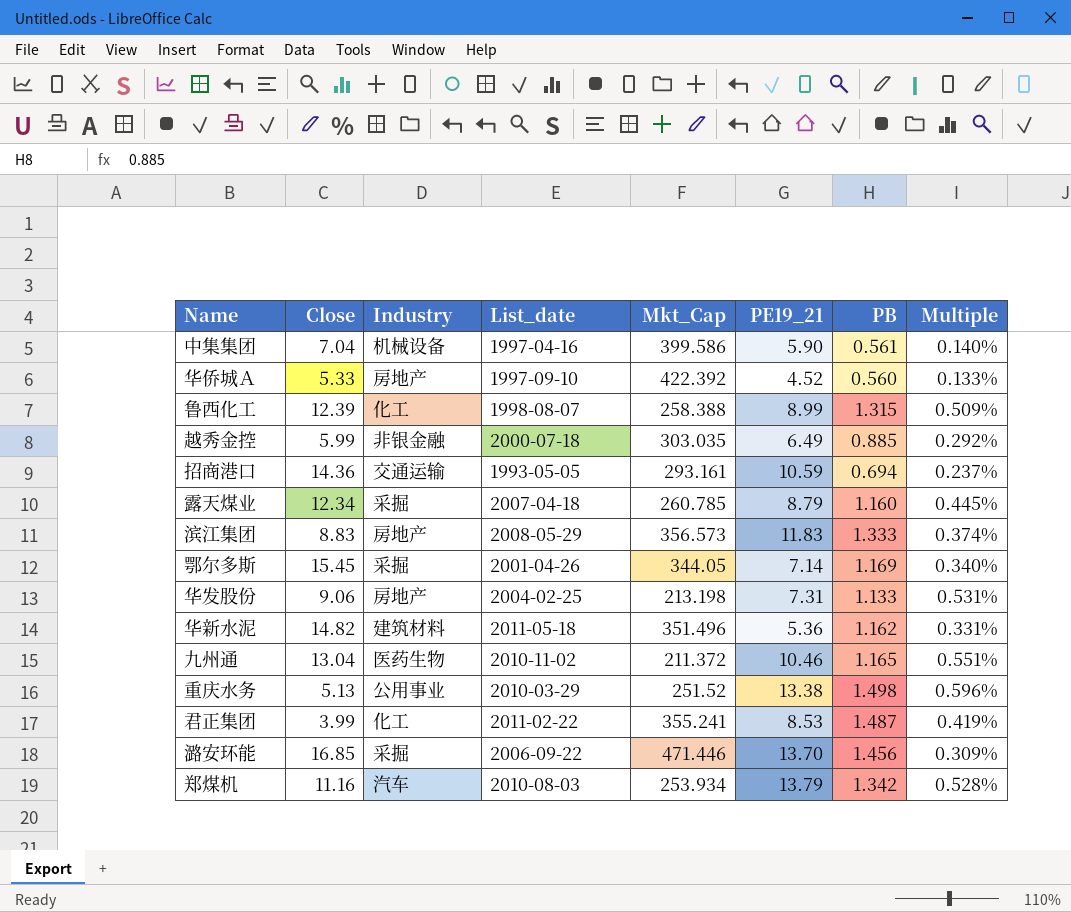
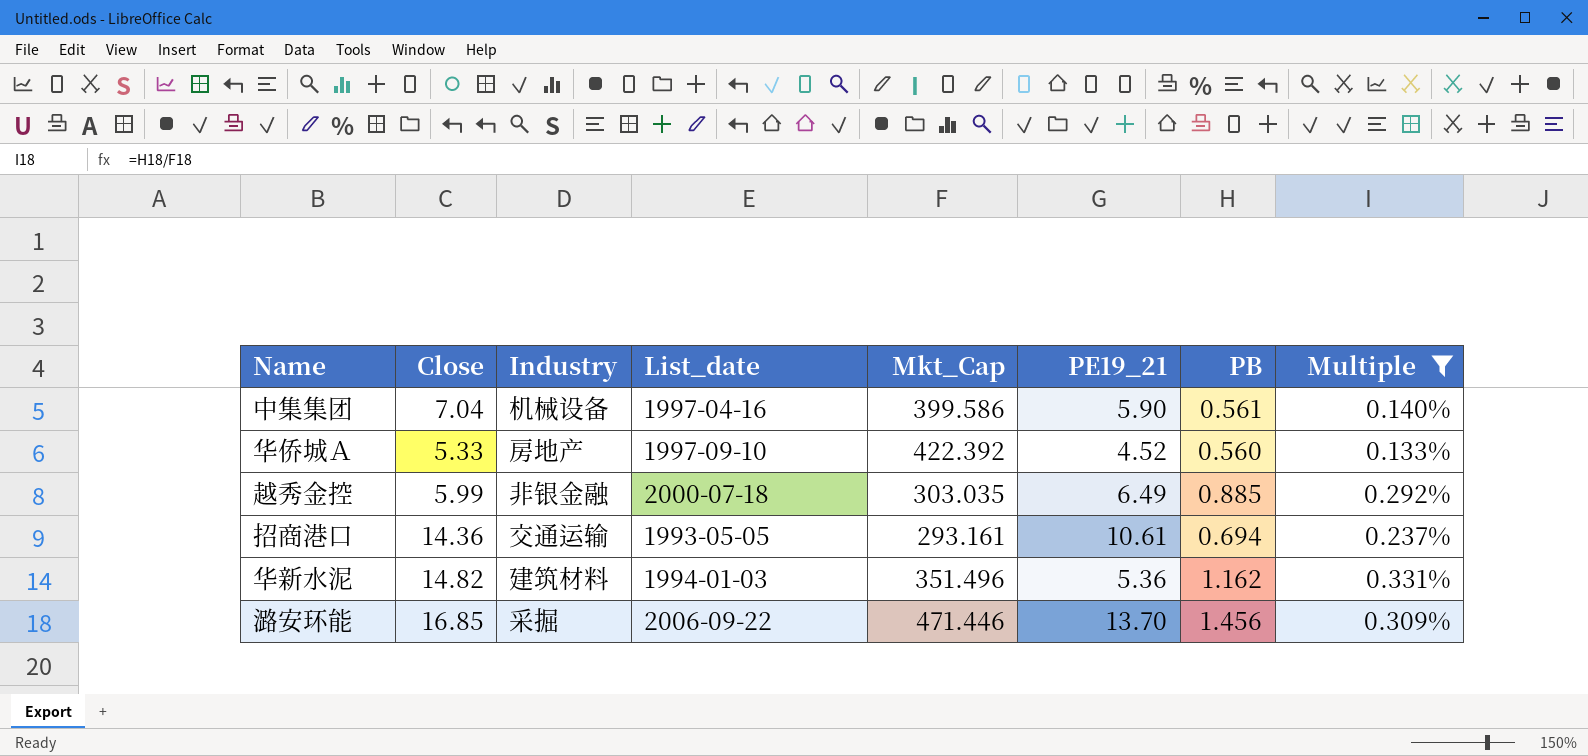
filter: none -> Multiple <= 0.331%
招商港口 | PE19_21: 10.59 -> 10.61
华新水泥 | List_date: 2011-05-18 -> 1994-01-03

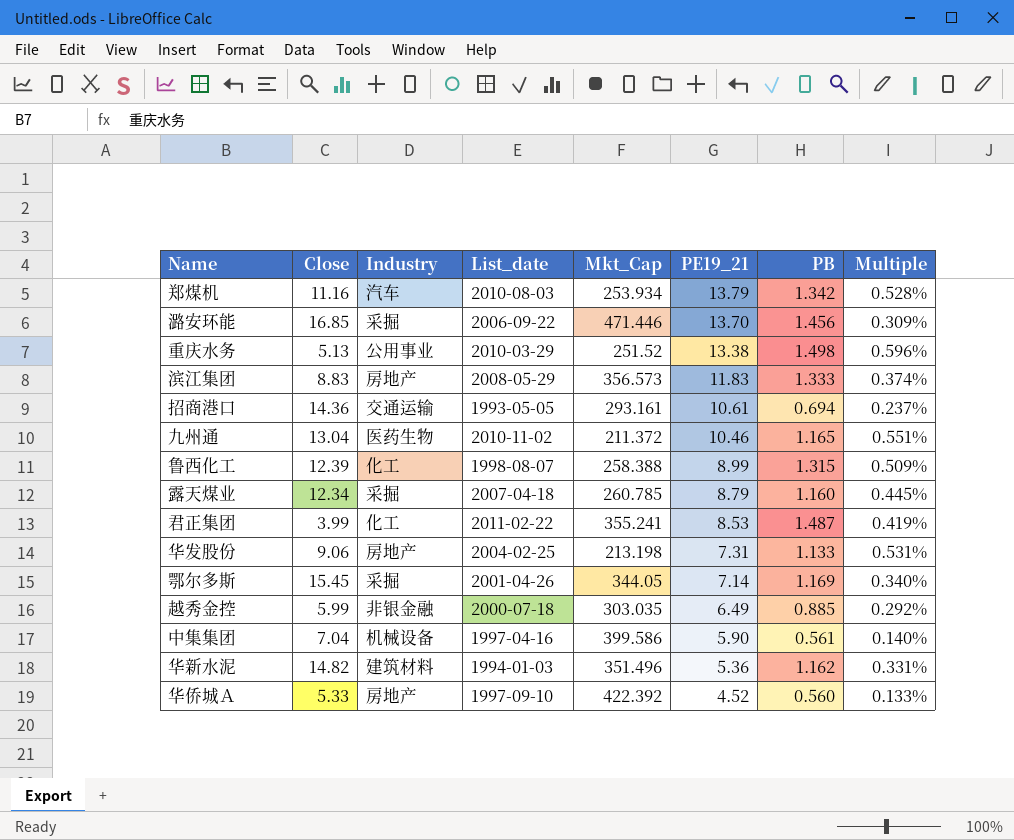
filter: Multiple <= 0.331% -> none
row order: none -> PE19_21 descending

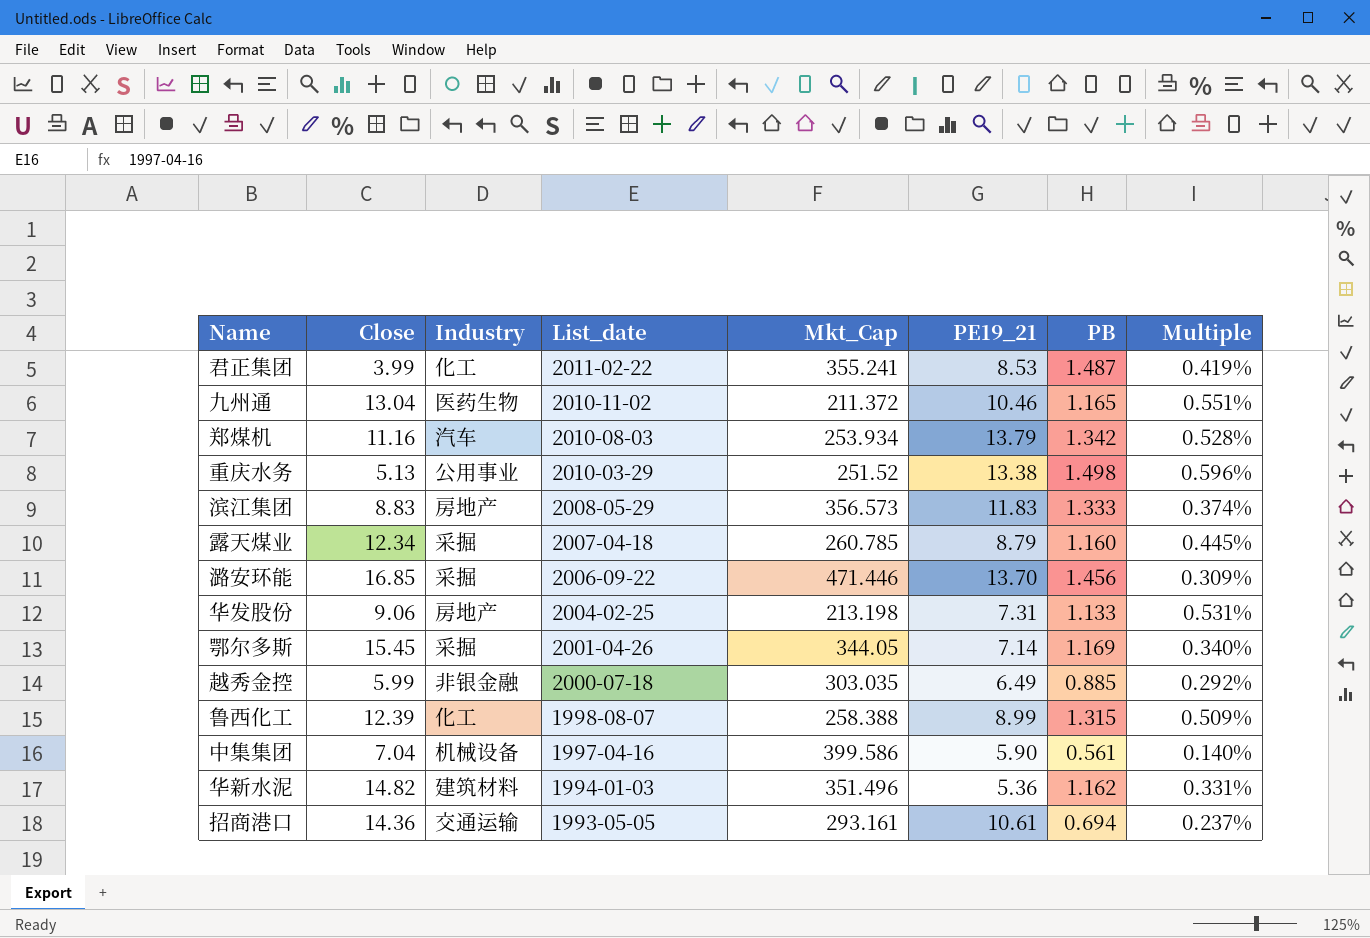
row order: PE19_21 descending -> List_date descending
row 华侨城Ａ: 5.33 | 房地产 | 1997-09-10 | 422.392 | 4.52 | 0.560 | 0.133% -> none

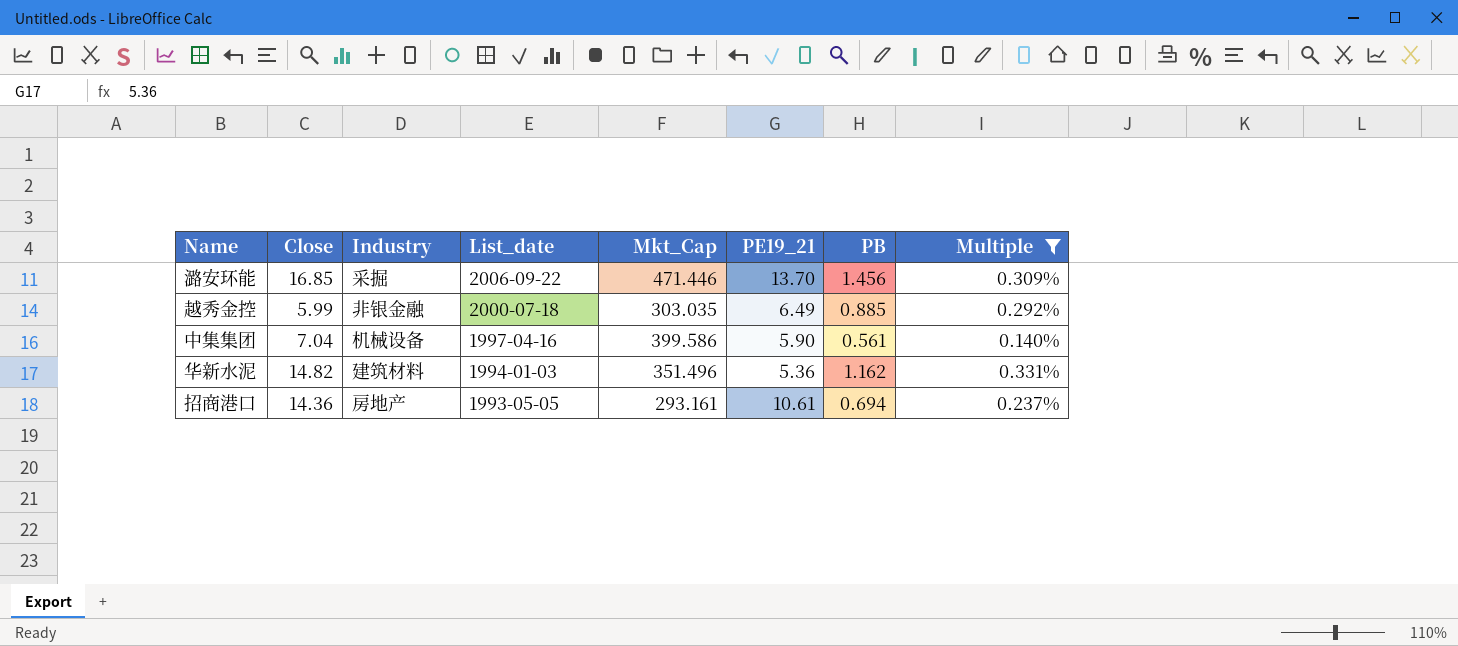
filter: none -> Multiple <= 0.331%
招商港口 | Industry: 交通运输 -> 房地产

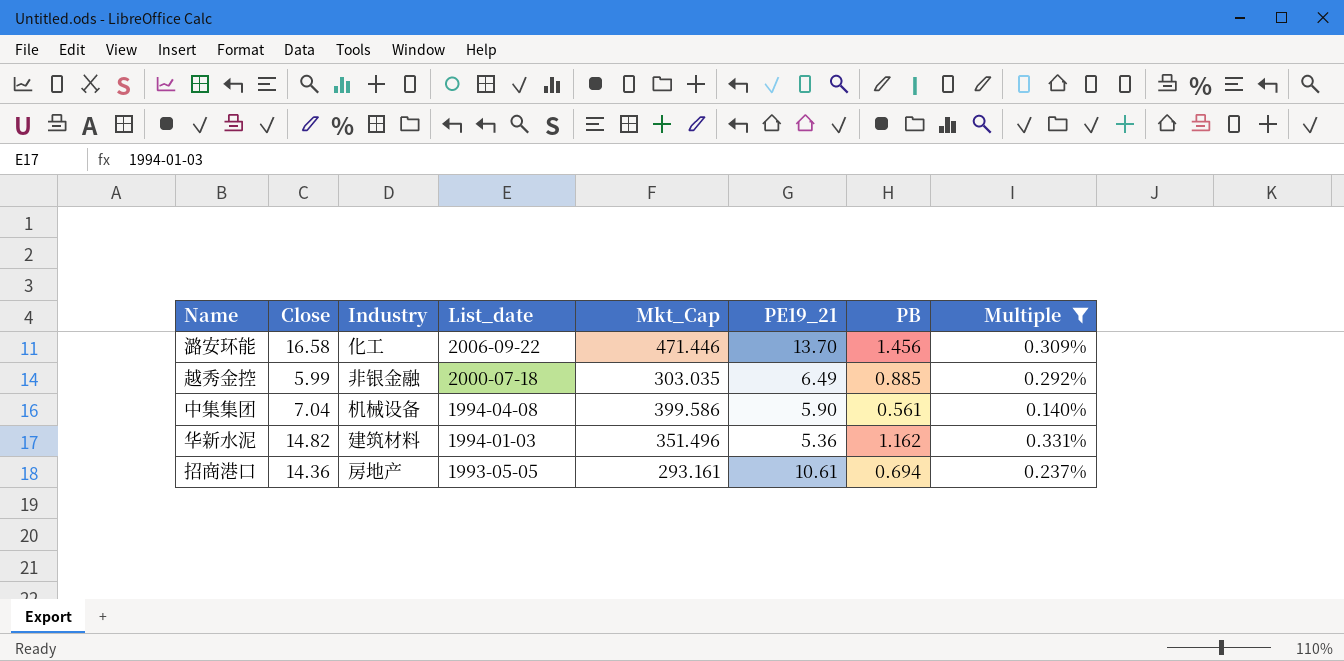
潞安环能 | Close: 16.85 -> 16.58
潞安环能 | Industry: 采掘 -> 化工
中集集团 | List_date: 1997-04-16 -> 1994-04-08

